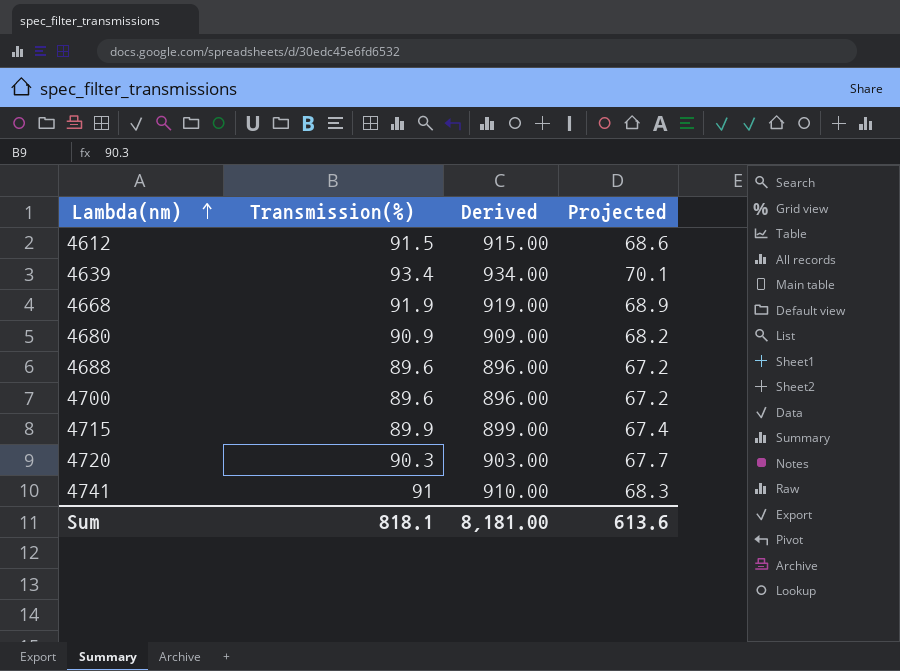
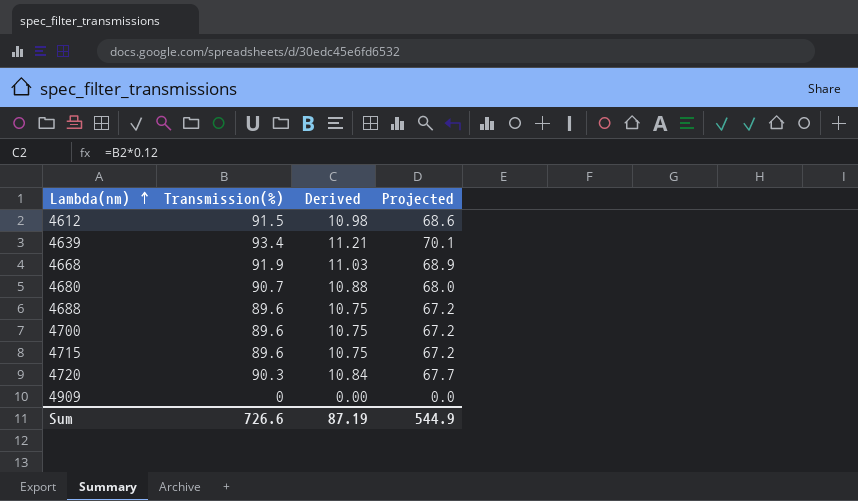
column Derived | formula: [Transmission(%)] * 10 -> [Transmission(%)] * 0.12
row 4741: 91 | 910.00 | 68.3 -> none
4680 | Transmission(%): 90.9 -> 90.7
4680 | Projected: 68.2 -> 68.0
4715 | Transmission(%): 89.9 -> 89.6
4715 | Projected: 67.4 -> 67.2
row 4909: none -> 0 | 0.00 | 0.0
Sum | Transmission(%): 818.1 -> 726.6
Sum | Derived: 8,181.00 -> 87.19
Sum | Projected: 613.6 -> 544.9

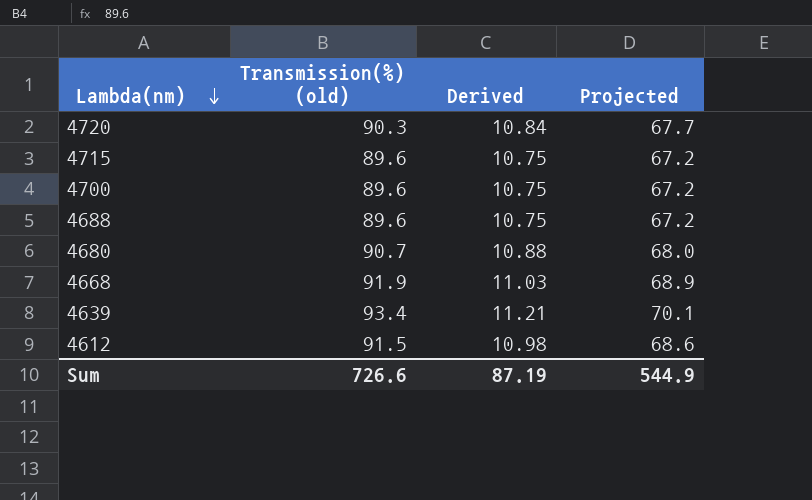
row order: Lambda(nm) ascending -> Lambda(nm) descending
column name: Transmission(%) -> Transmission(%) (old)
row 4909: 0 | 0.00 | 0.0 -> none

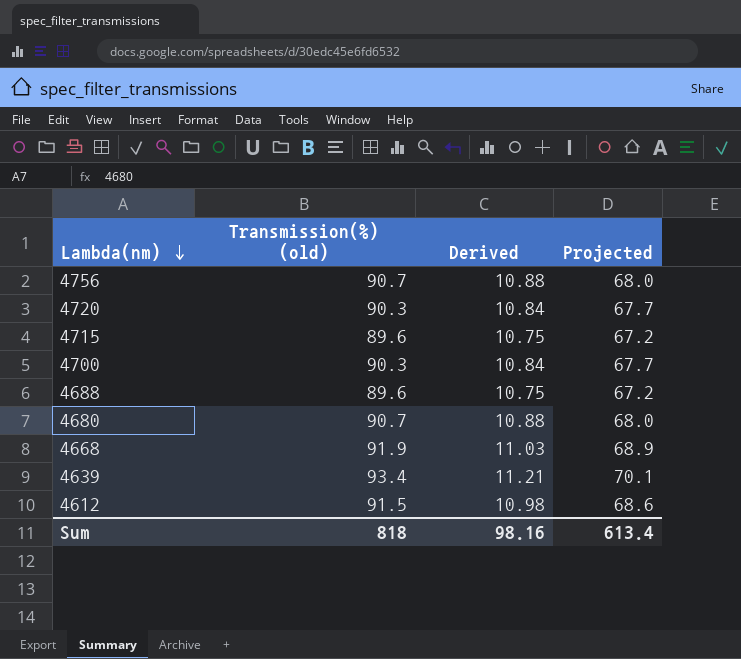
row 4756: none -> 90.7 | 10.88 | 68.0
4700 | Transmission(%) (old): 89.6 -> 90.3
4700 | Derived: 10.75 -> 10.84
4700 | Projected: 67.2 -> 67.7
Sum | Transmission(%) (old): 726.6 -> 818
Sum | Derived: 87.19 -> 98.16
Sum | Projected: 544.9 -> 613.4

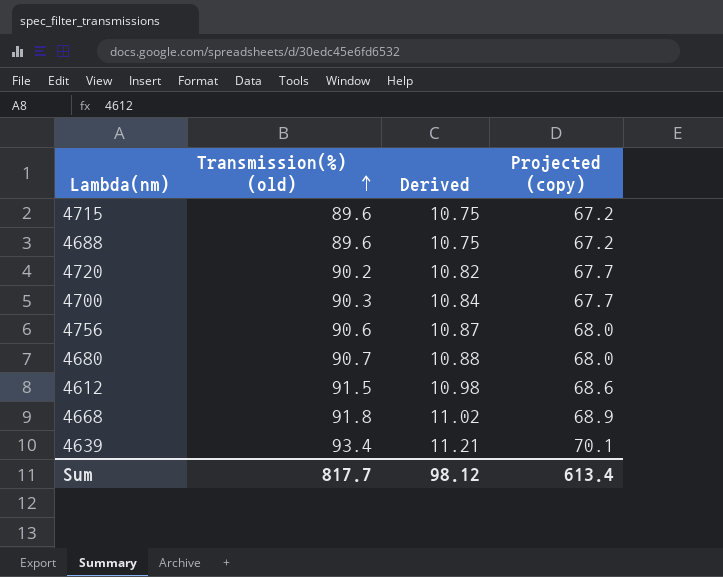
row order: Lambda(nm) descending -> Transmission(%) (old) ascending
column name: Projected -> Projected (copy)
4720 | Transmission(%) (old): 90.3 -> 90.2
4720 | Derived: 10.84 -> 10.82
4756 | Transmission(%) (old): 90.7 -> 90.6
4756 | Derived: 10.88 -> 10.87
4668 | Transmission(%) (old): 91.9 -> 91.8
4668 | Derived: 11.03 -> 11.02
Sum | Transmission(%) (old): 818 -> 817.7
Sum | Derived: 98.16 -> 98.12

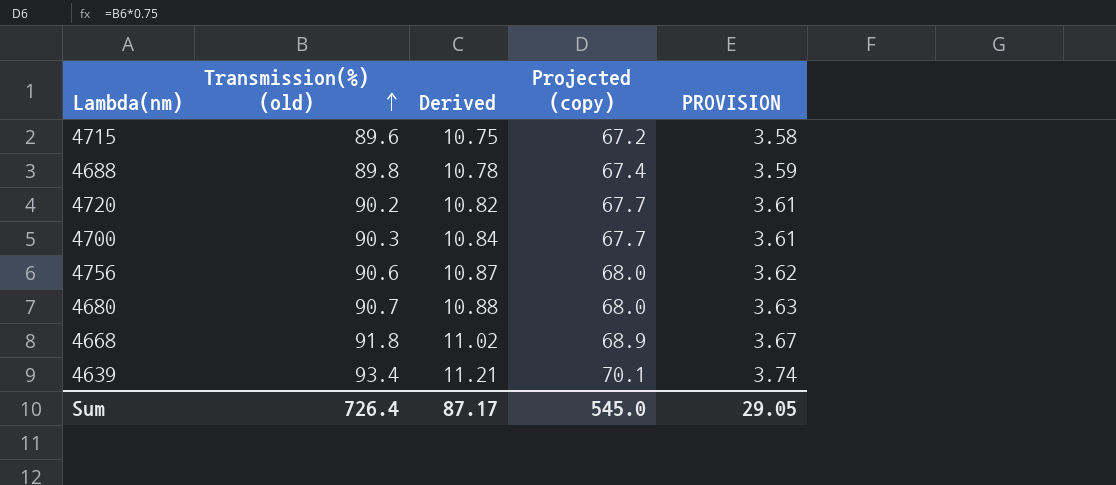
column PROVISION | formula: none -> [Transmission(%) (old)] * 0.04
row 4612: 91.5 | 10.98 | 68.6 -> none
4688 | Transmission(%) (old): 89.6 -> 89.8
4688 | Derived: 10.75 -> 10.78
4688 | Projected (copy): 67.2 -> 67.4
Sum | Transmission(%) (old): 817.7 -> 726.4
Sum | Derived: 98.12 -> 87.17
Sum | Projected (copy): 613.4 -> 545.0

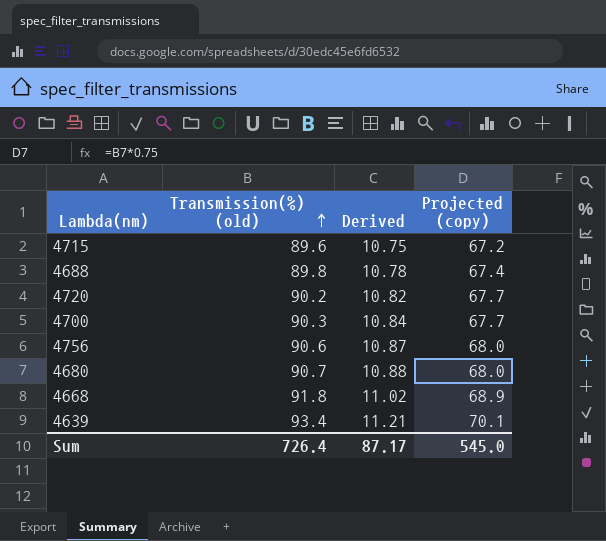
column PROVISION | formula: [Transmission(%) (old)] * 0.04 -> none

